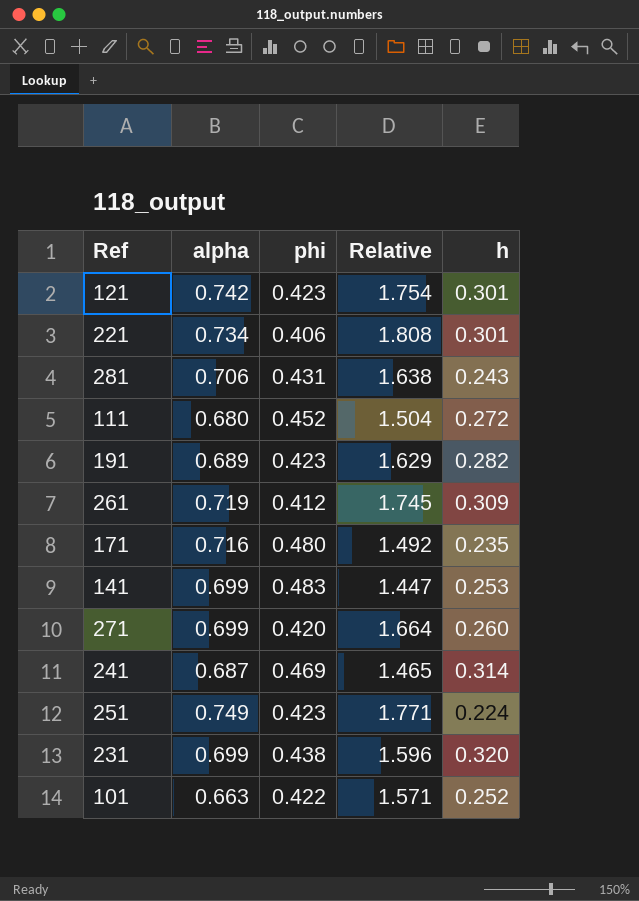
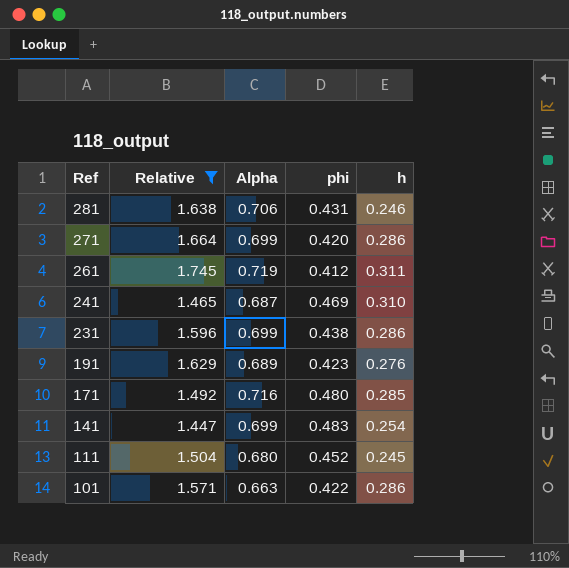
filter: none -> Relative <= 1.745
row order: none -> Ref descending
column Relative | position: 4 -> 2
column name: alpha -> Alpha
281 | h: 0.243 -> 0.246
271 | h: 0.260 -> 0.286
261 | h: 0.309 -> 0.311
241 | h: 0.314 -> 0.310
231 | h: 0.320 -> 0.286
191 | h: 0.282 -> 0.276
171 | h: 0.235 -> 0.285
141 | h: 0.253 -> 0.254
111 | h: 0.272 -> 0.245
101 | h: 0.252 -> 0.286

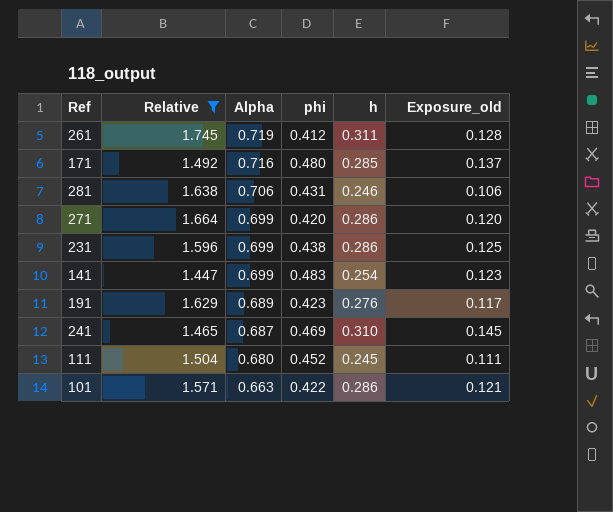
row order: Ref descending -> Alpha descending
column Exposure_old | formula: none -> [phi] * [h]

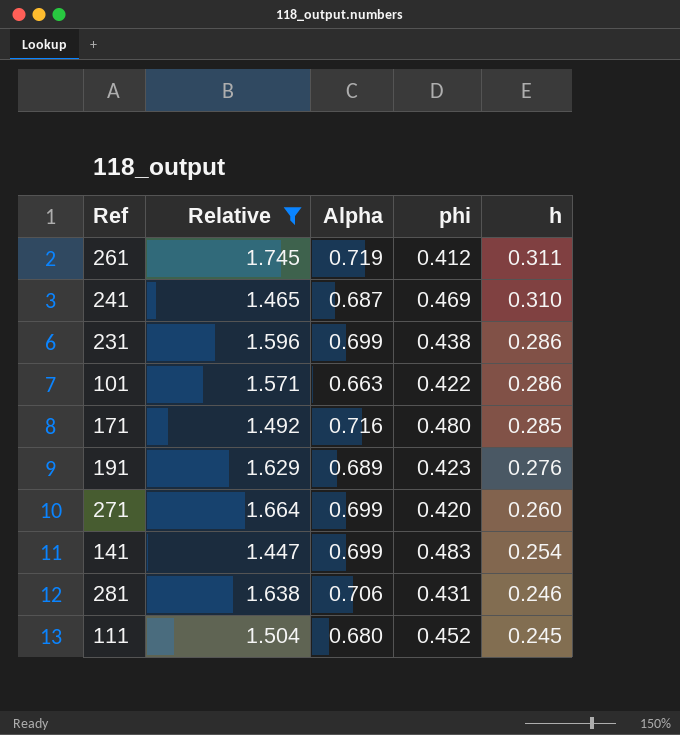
row order: Alpha descending -> h descending
column Exposure_old | formula: [phi] * [h] -> none
271 | h: 0.286 -> 0.260

